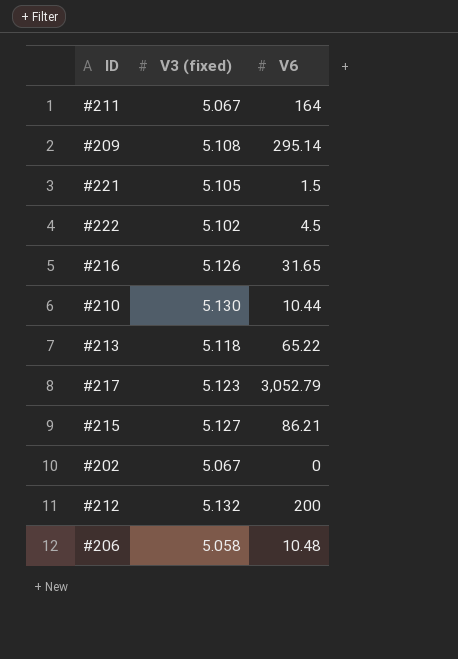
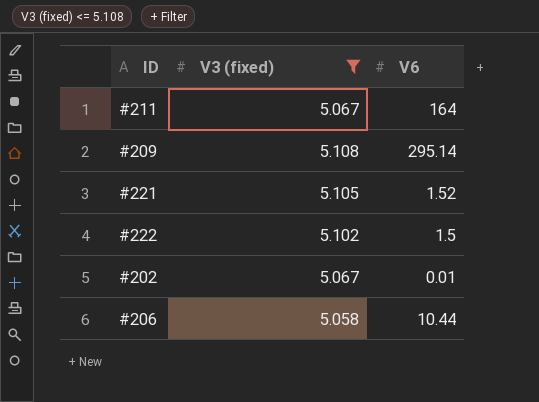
filter: none -> V3 (fixed) <= 5.108
#221 | V6: 1.5 -> 1.52
#222 | V6: 4.5 -> 1.5
#202 | V6: 0 -> 0.01
#206 | V6: 10.48 -> 10.44

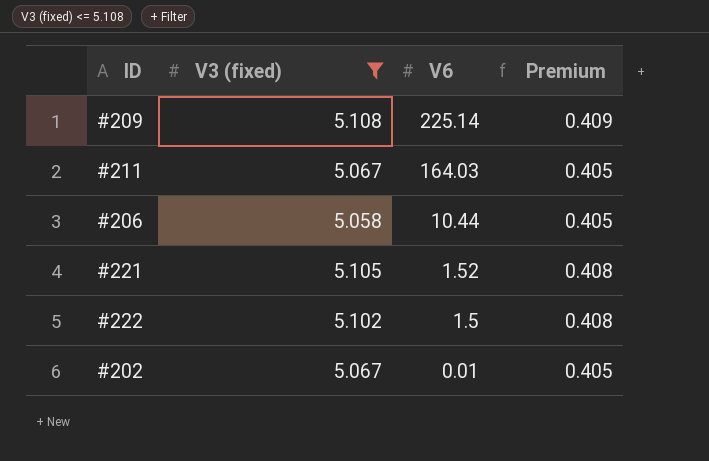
row order: none -> V6 descending
column Premium | formula: none -> [V3 (fixed)] * 0.08
#209 | V6: 295.14 -> 225.14
#211 | V6: 164 -> 164.03

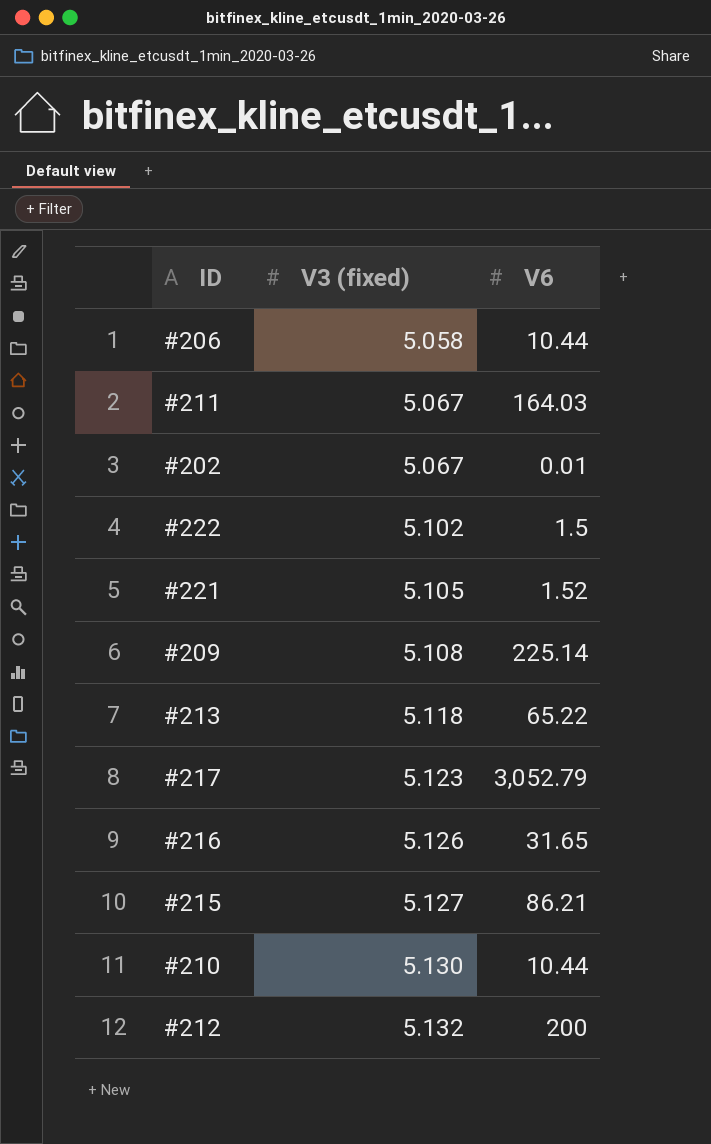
filter: V3 (fixed) <= 5.108 -> none
row order: V6 descending -> V3 (fixed) ascending
column Premium | formula: [V3 (fixed)] * 0.08 -> none

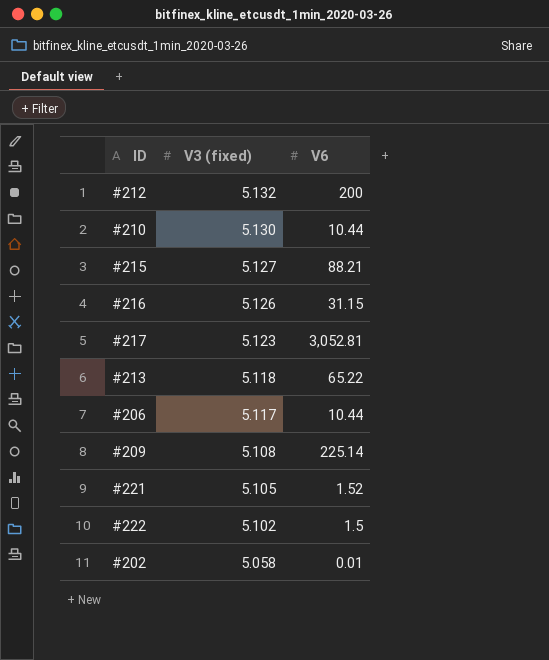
row order: V3 (fixed) ascending -> V3 (fixed) descending
row #211: 5.067 | 164.03 -> none
#215 | V6: 86.21 -> 88.21
#216 | V6: 31.65 -> 31.15
#217 | V6: 3,052.79 -> 3,052.81
#206 | V3 (fixed): 5.058 -> 5.117
#202 | V3 (fixed): 5.067 -> 5.058

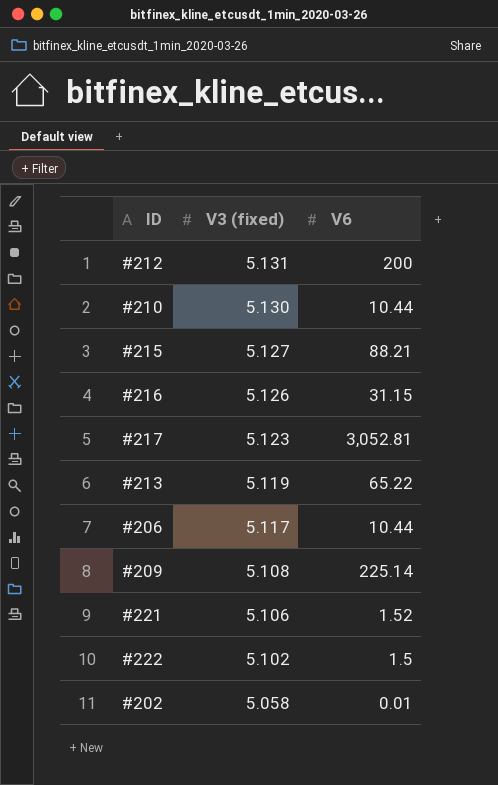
#212 | V3 (fixed): 5.132 -> 5.131
#213 | V3 (fixed): 5.118 -> 5.119
#221 | V3 (fixed): 5.105 -> 5.106

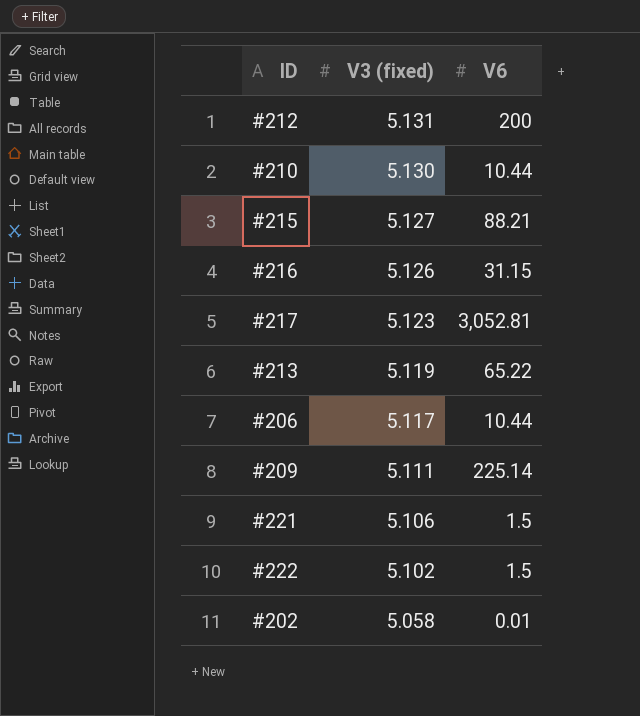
#209 | V3 (fixed): 5.108 -> 5.111
#221 | V6: 1.52 -> 1.5

